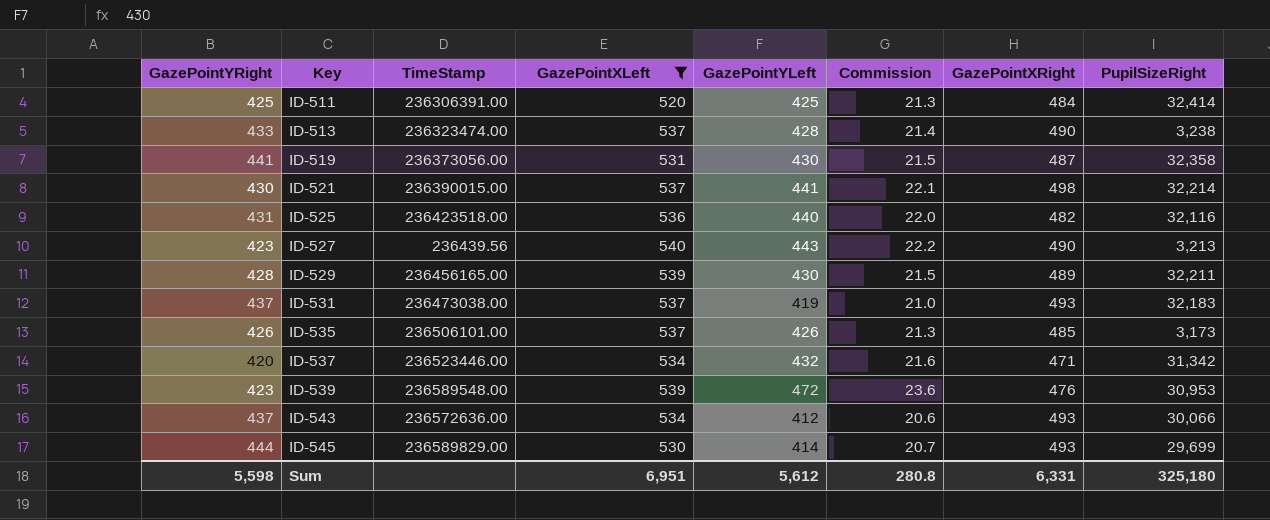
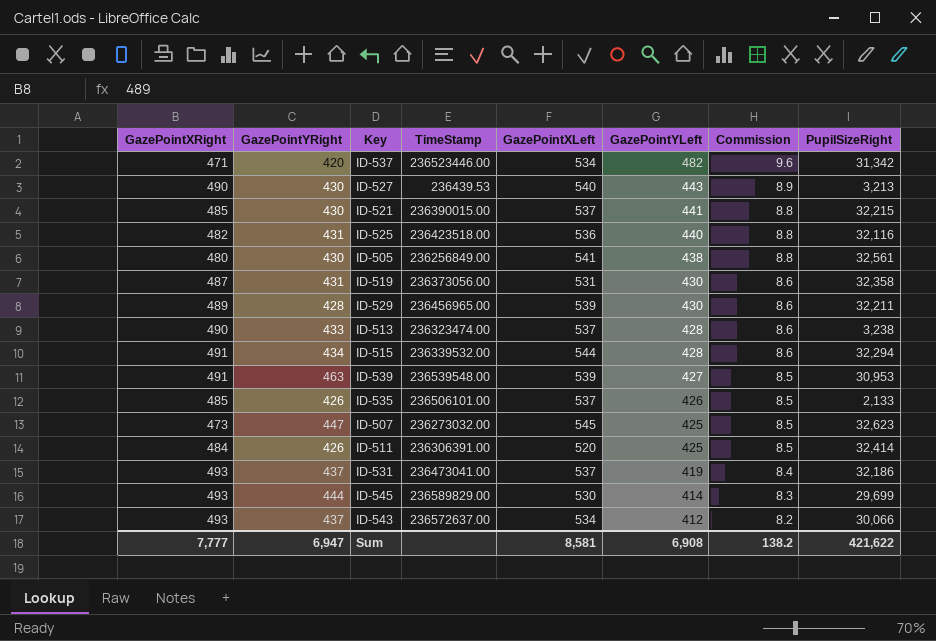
filter: GazePointXLeft <= 540 -> none
row order: Key ascending -> GazePointYLeft descending
column GazePointXRight | position: 7 -> 1
column Commission | formula: [GazePointYLeft] * 0.05 -> [GazePointYLeft] * 0.02
ID-537 | GazePointYLeft: 432 -> 482
ID-527 | GazePointYRight: 423 -> 430
ID-527 | TimeStamp: 236439.56 -> 236439.53
ID-521 | GazePointXRight: 498 -> 485
ID-521 | PupilSizeRight: 32,214 -> 32,215
ID-519 | GazePointYRight: 441 -> 431
ID-529 | TimeStamp: 236456165.00 -> 236456965.00
ID-539 | GazePointXRight: 476 -> 491
ID-539 | GazePointYRight: 423 -> 463
ID-539 | TimeStamp: 236589548.00 -> 236539548.00
ID-539 | GazePointYLeft: 472 -> 427
ID-535 | PupilSizeRight: 3,173 -> 2,133
ID-511 | GazePointYRight: 425 -> 426
ID-531 | TimeStamp: 236473038.00 -> 236473041.00
ID-531 | PupilSizeRight: 32,183 -> 32,186
ID-543 | TimeStamp: 236572636.00 -> 236572637.00
Sum | GazePointXRight: 6,331 -> 7,777
Sum | GazePointYRight: 5,598 -> 6,947
Sum | GazePointXLeft: 6,951 -> 8,581
Sum | GazePointYLeft: 5,612 -> 6,908
Sum | Commission: 280.8 -> 138.2
Sum | PupilSizeRight: 325,180 -> 421,622

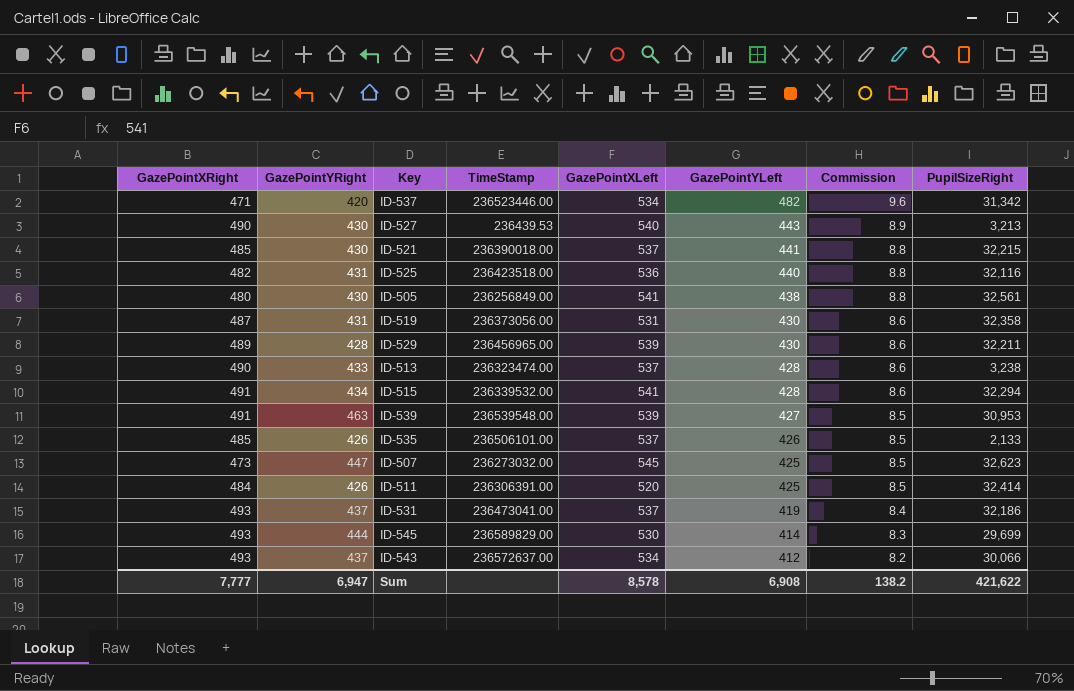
ID-521 | TimeStamp: 236390015.00 -> 236390018.00
ID-515 | GazePointXLeft: 544 -> 541
Sum | GazePointXLeft: 8,581 -> 8,578

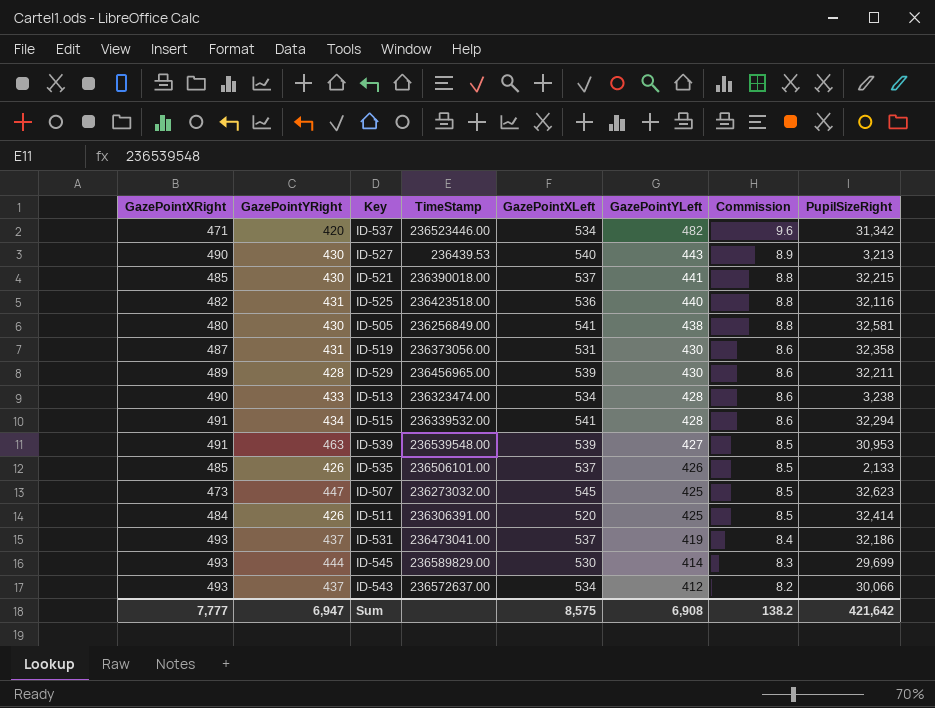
ID-505 | PupilSizeRight: 32,561 -> 32,581
ID-513 | GazePointXLeft: 537 -> 534
Sum | GazePointXLeft: 8,578 -> 8,575
Sum | PupilSizeRight: 421,622 -> 421,642

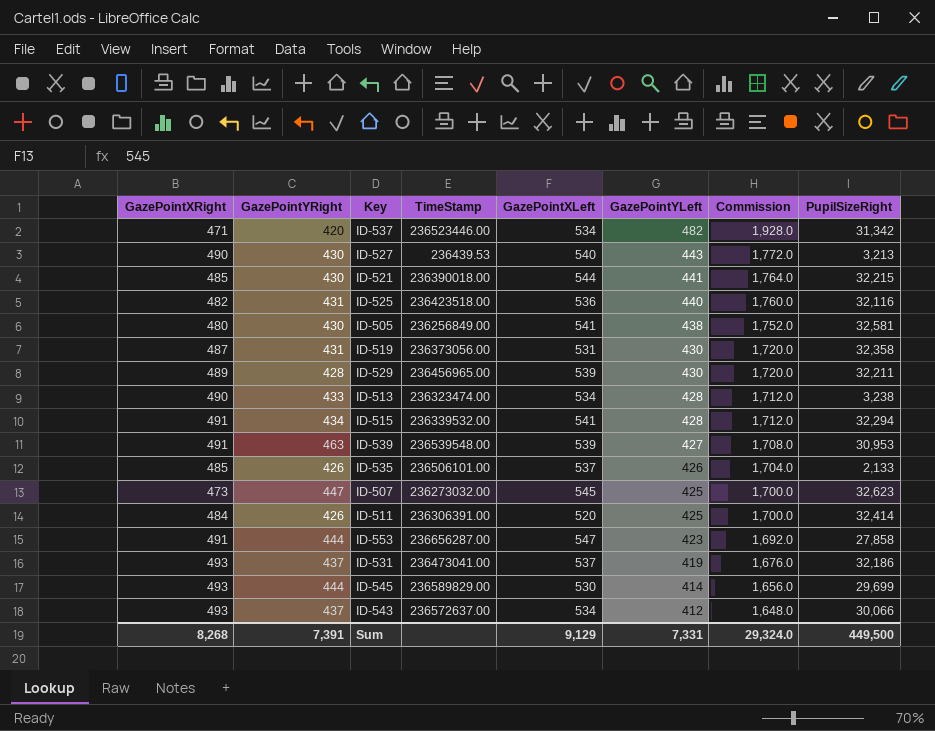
column Commission | formula: [GazePointYLeft] * 0.02 -> [GazePointYLeft] * 4
ID-521 | GazePointXLeft: 537 -> 544
row ID-553: none -> 491 | 444 | 236656287.00 | 547 | 423 | 1,692.0 | 27,858
Sum | GazePointXRight: 7,777 -> 8,268
Sum | GazePointYRight: 6,947 -> 7,391
Sum | GazePointXLeft: 8,575 -> 9,129
Sum | GazePointYLeft: 6,908 -> 7,331
Sum | Commission: 138.2 -> 29,324.0
Sum | PupilSizeRight: 421,642 -> 449,500

